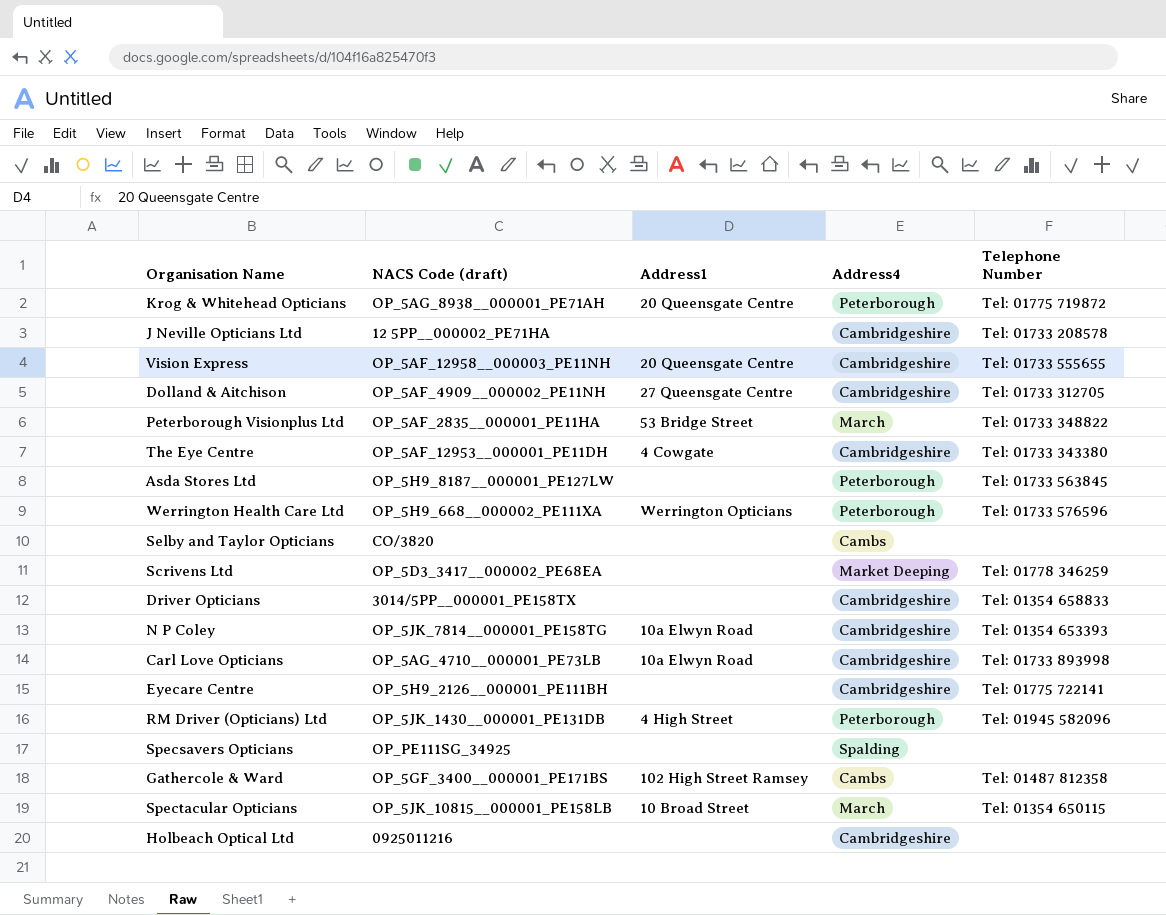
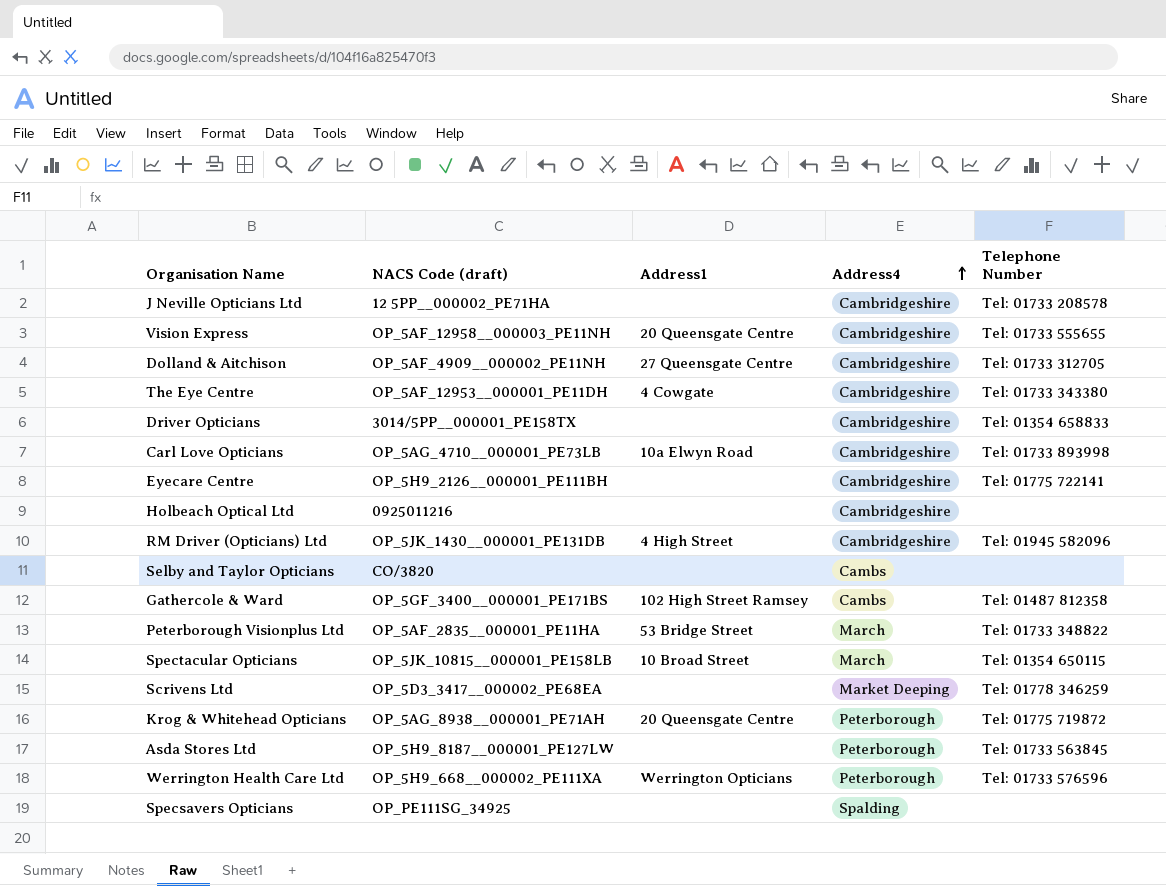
row order: none -> Address4 ascending
row N P Coley: OP_5JK_7814__000001_PE158TG | 10a Elwyn Road | Cambridgeshire | Tel: 01354 653393 -> none
RM Driver (Opticians) Ltd | Address4: Peterborough -> Cambridgeshire

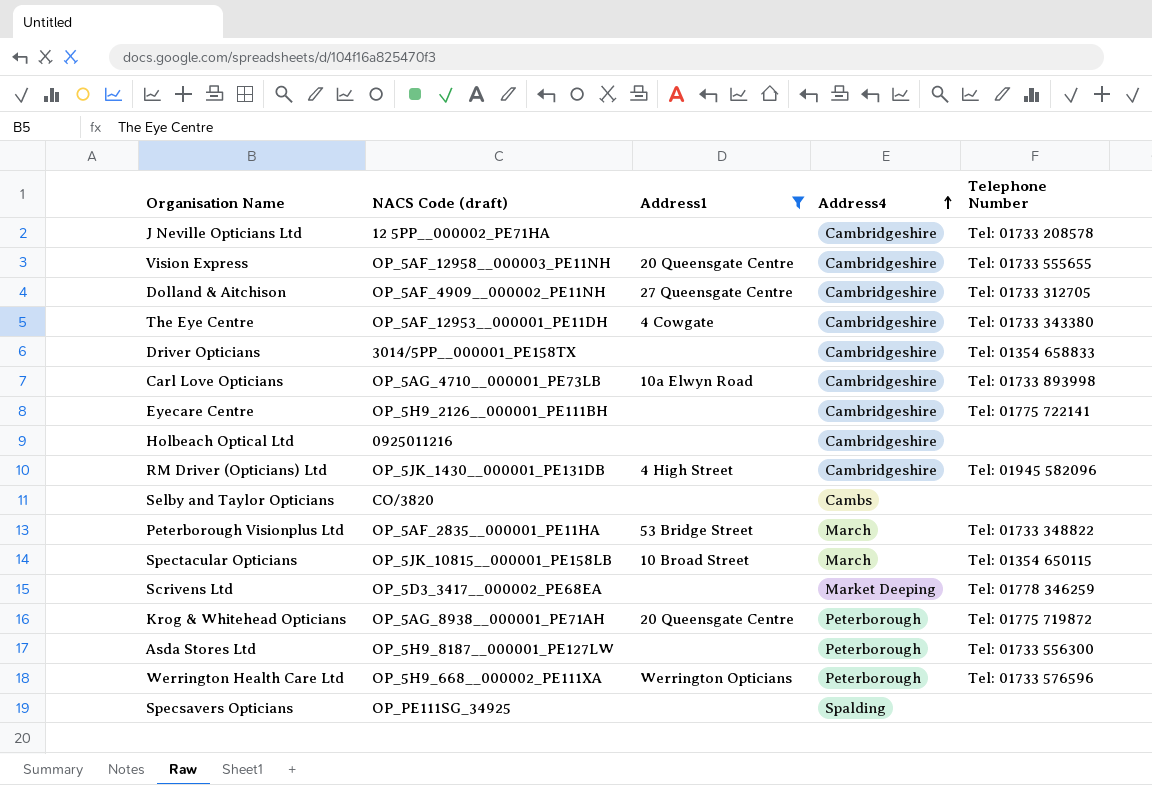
filter: none -> Address1 != 102 High Street Ramsey
Asda Stores Ltd | Telephone Number: Tel: 01733 563845 -> Tel: 01733 556300

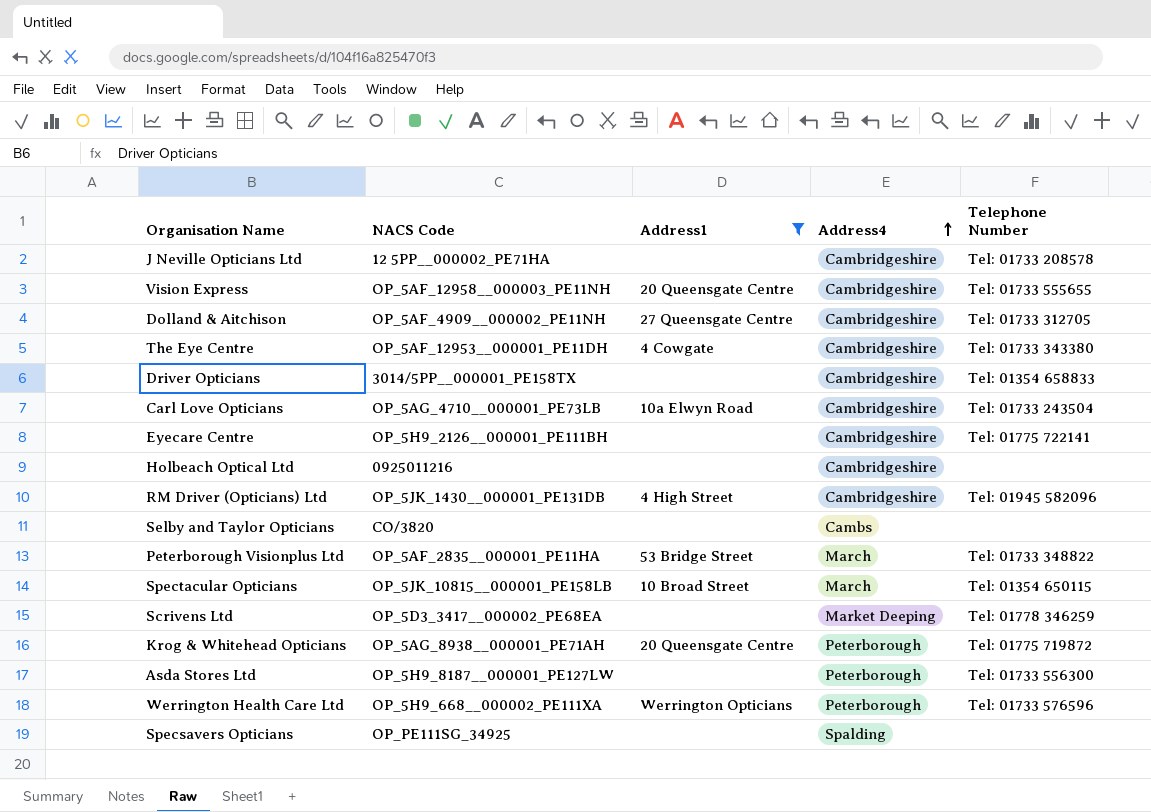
column name: NACS Code (draft) -> NACS Code
Carl Love Opticians | Telephone Number: Tel: 01733 893998 -> Tel: 01733 243504

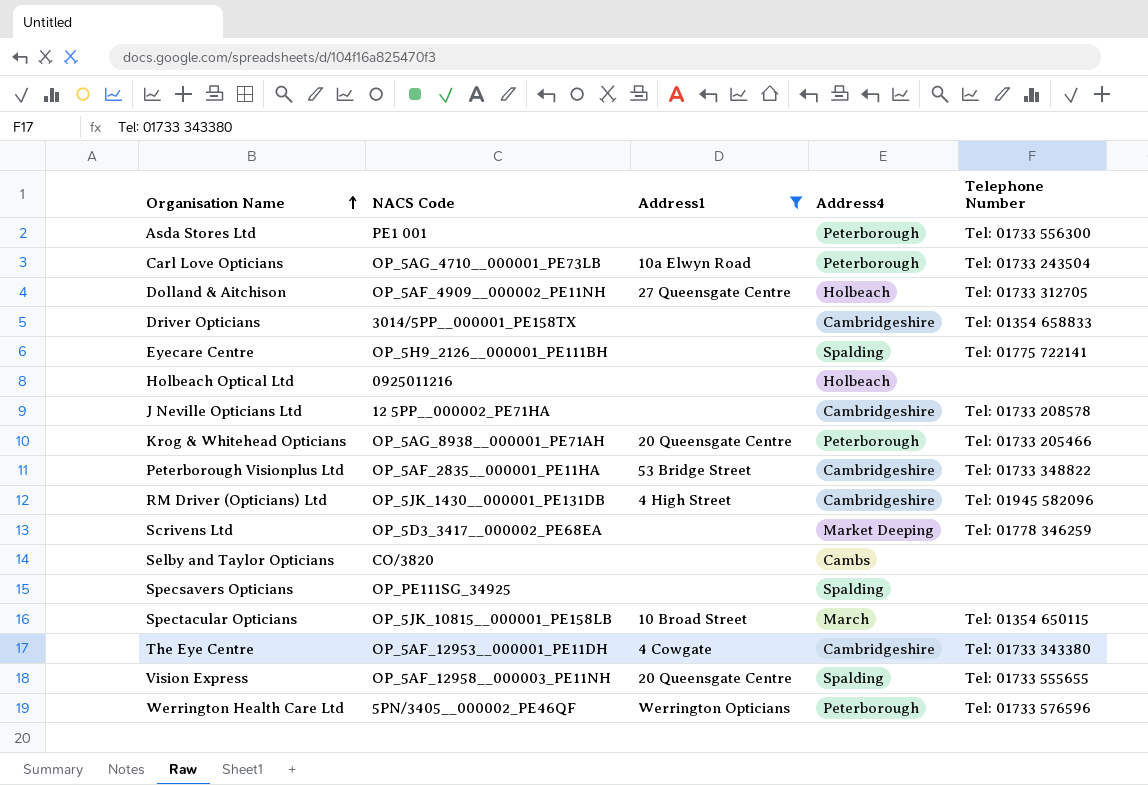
row order: Address4 ascending -> Organisation Name ascending
Asda Stores Ltd | NACS Code: OP_5H9_8187__000001_PE127LW -> PE1 001
Carl Love Opticians | Address4: Cambridgeshire -> Peterborough
Dolland & Aitchison | Address4: Cambridgeshire -> Holbeach
Eyecare Centre | Address4: Cambridgeshire -> Spalding
Holbeach Optical Ltd | Address4: Cambridgeshire -> Holbeach
Krog & Whitehead Opticians | Telephone Number: Tel: 01775 719872 -> Tel: 01733 205466
Peterborough Visionplus Ltd | Address4: March -> Cambridgeshire
Vision Express | Address4: Cambridgeshire -> Spalding
Werrington Health Care Ltd | NACS Code: OP_5H9_668__000002_PE111XA -> 5PN/3405__000002_PE46QF

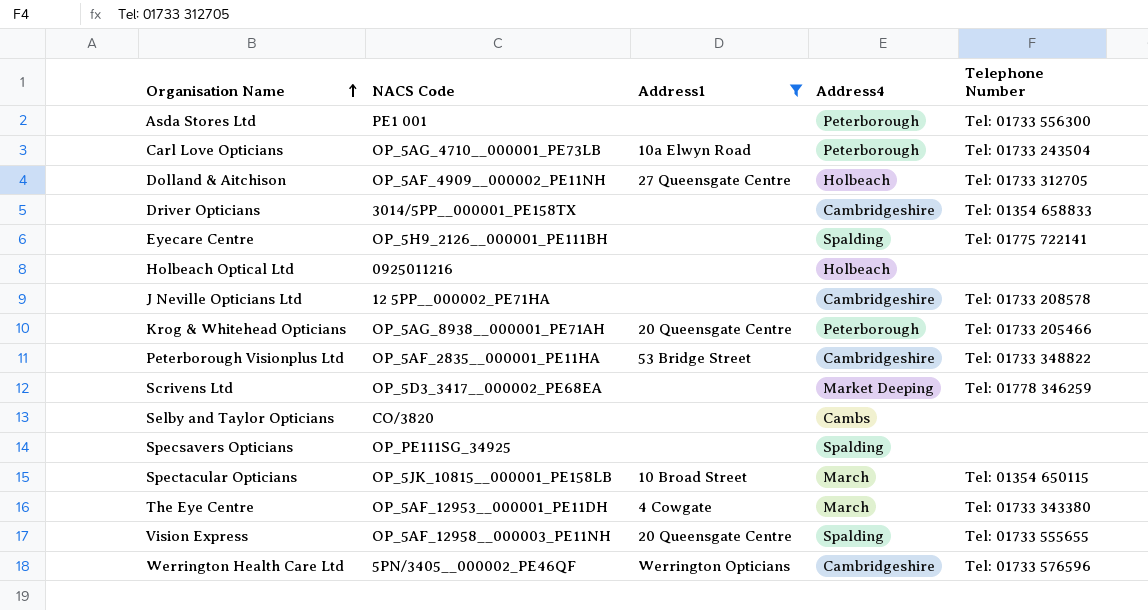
row RM Driver (Opticians) Ltd: OP_5JK_1430__000001_PE131DB | 4 High Street | Cambridgeshire | Tel: 01945 582096 -> none
The Eye Centre | Address4: Cambridgeshire -> March
Werrington Health Care Ltd | Address4: Peterborough -> Cambridgeshire

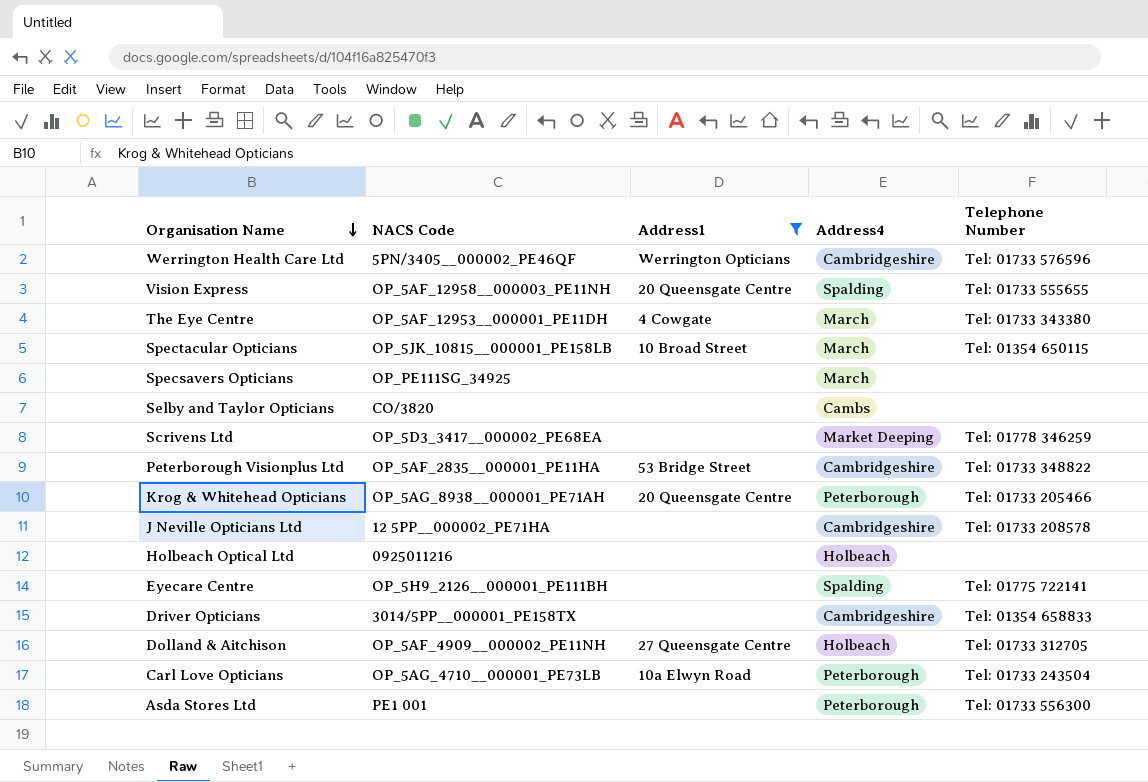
row order: Organisation Name ascending -> Organisation Name descending
Specsavers Opticians | Address4: Spalding -> March

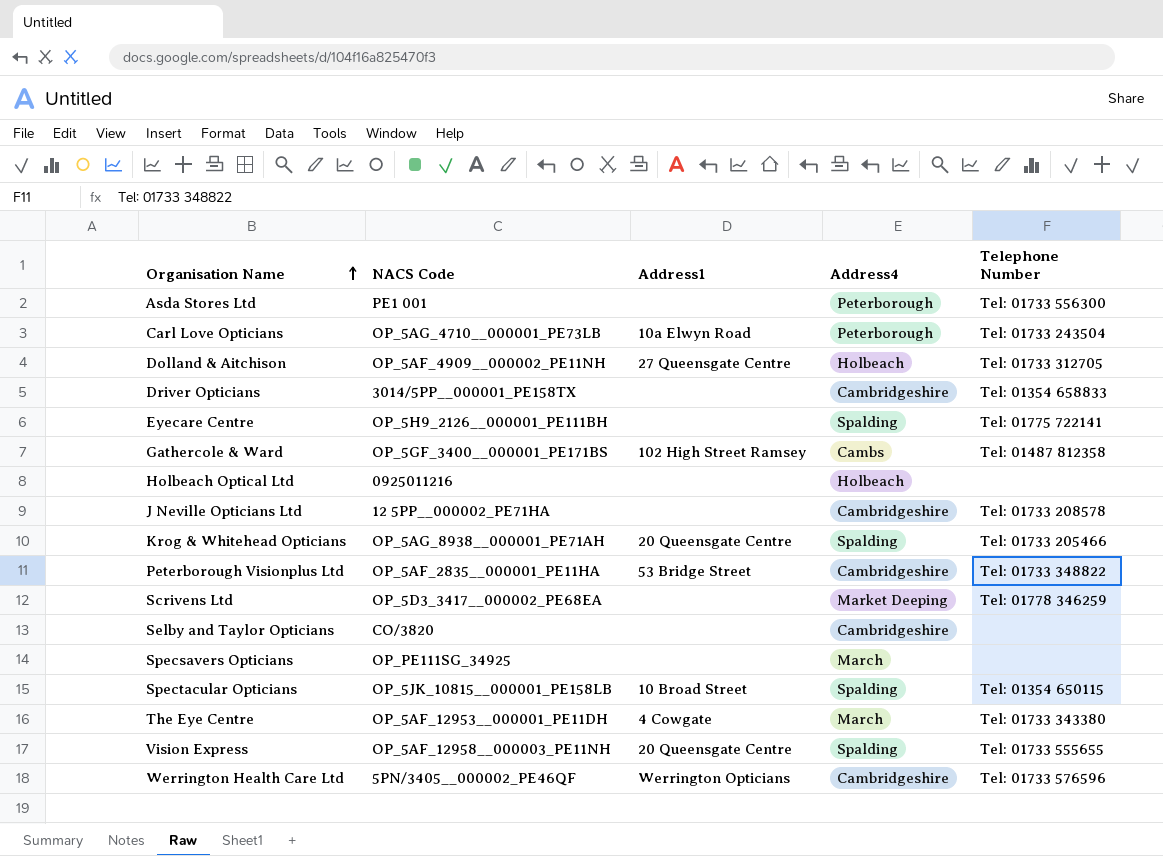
filter: Address1 != 102 High Street Ramsey -> none
row order: Organisation Name descending -> Organisation Name ascending
Krog & Whitehead Opticians | Address4: Peterborough -> Spalding
Selby and Taylor Opticians | Address4: Cambs -> Cambridgeshire
Spectacular Opticians | Address4: March -> Spalding

